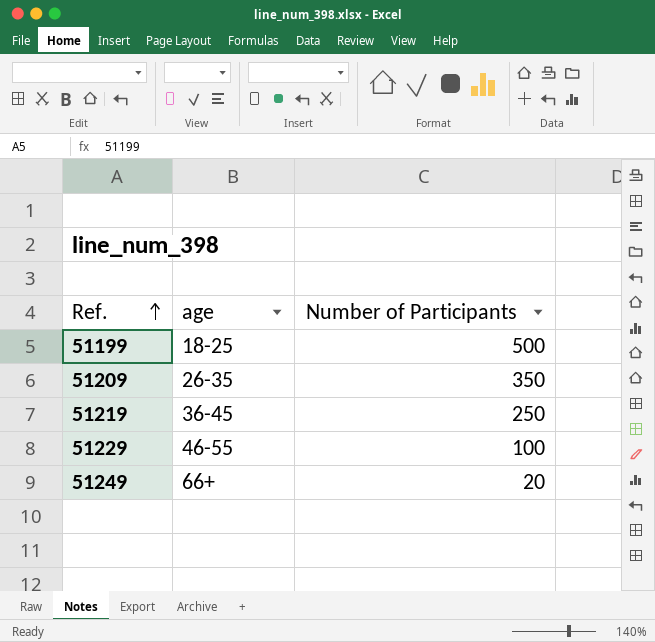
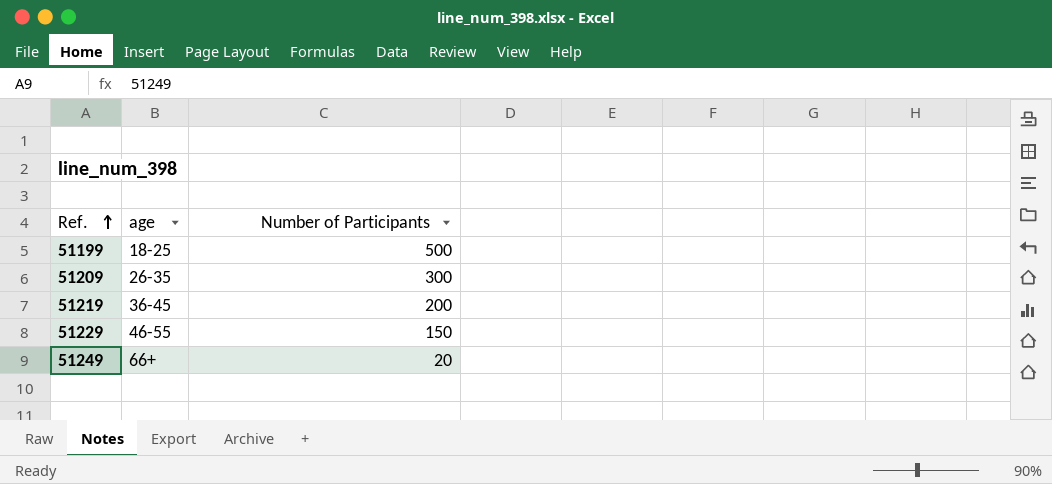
51209 | Number of Participants: 350 -> 300
51219 | Number of Participants: 250 -> 200
51229 | Number of Participants: 100 -> 150

